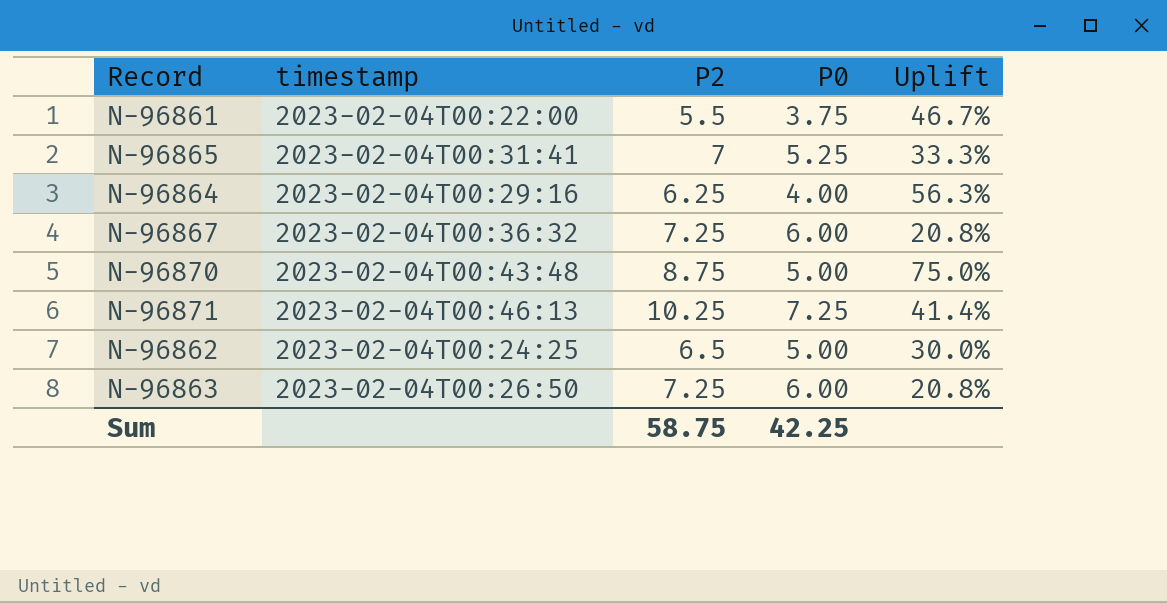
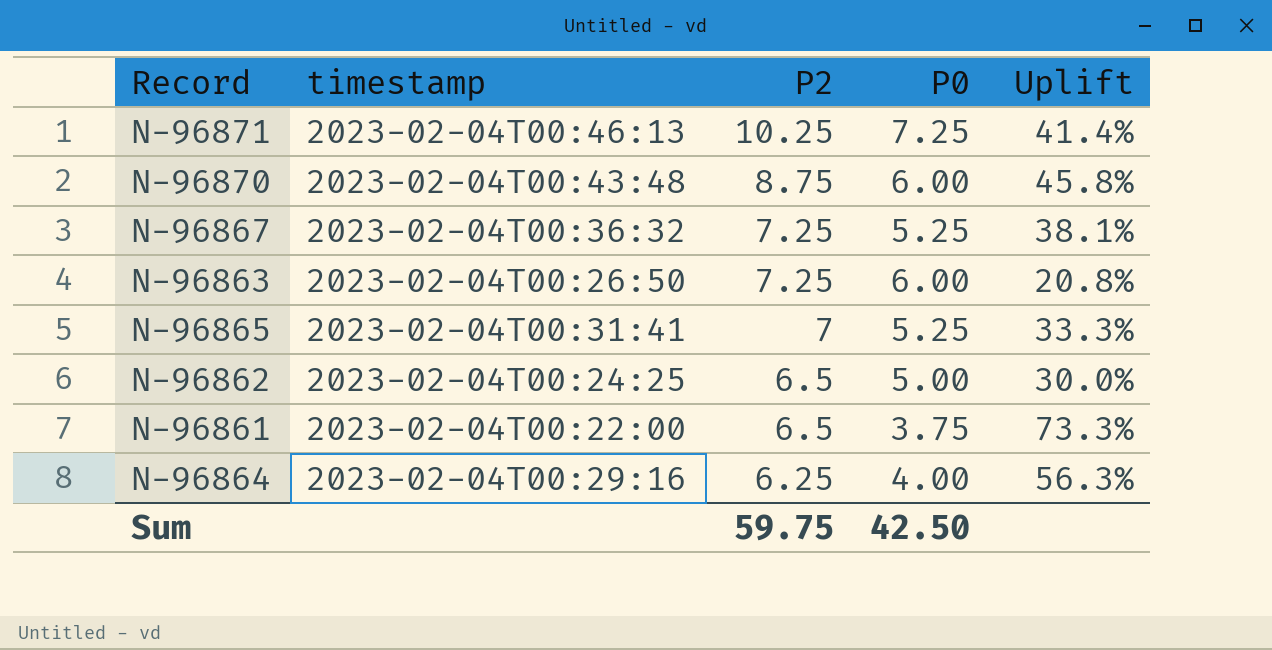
row order: none -> P2 descending
N-96870 | P0: 5.00 -> 6.00
N-96870 | Uplift: 75.0% -> 45.8%
N-96867 | P0: 6.00 -> 5.25
N-96867 | Uplift: 20.8% -> 38.1%
N-96861 | P2: 5.5 -> 6.5
N-96861 | Uplift: 46.7% -> 73.3%
Sum | P2: 58.75 -> 59.75
Sum | P0: 42.25 -> 42.50

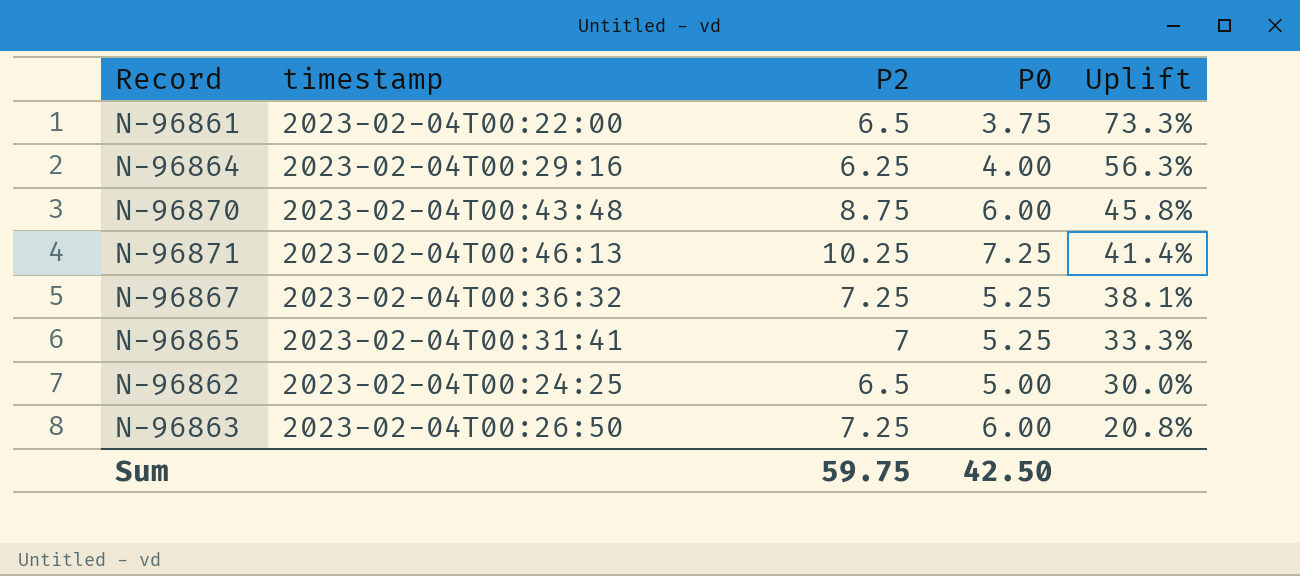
row order: P2 descending -> Uplift descending

